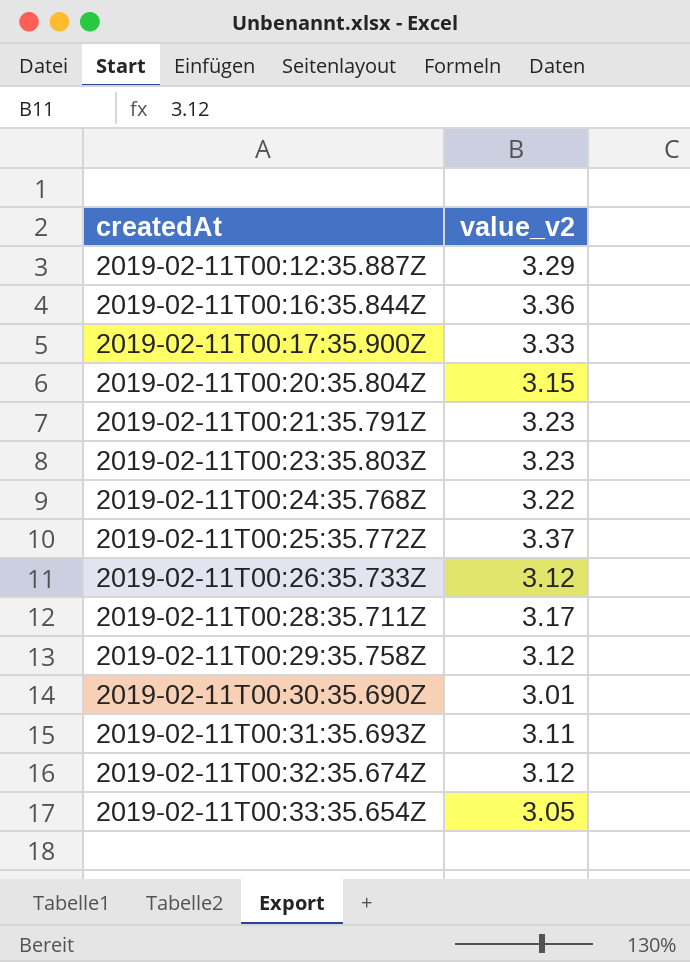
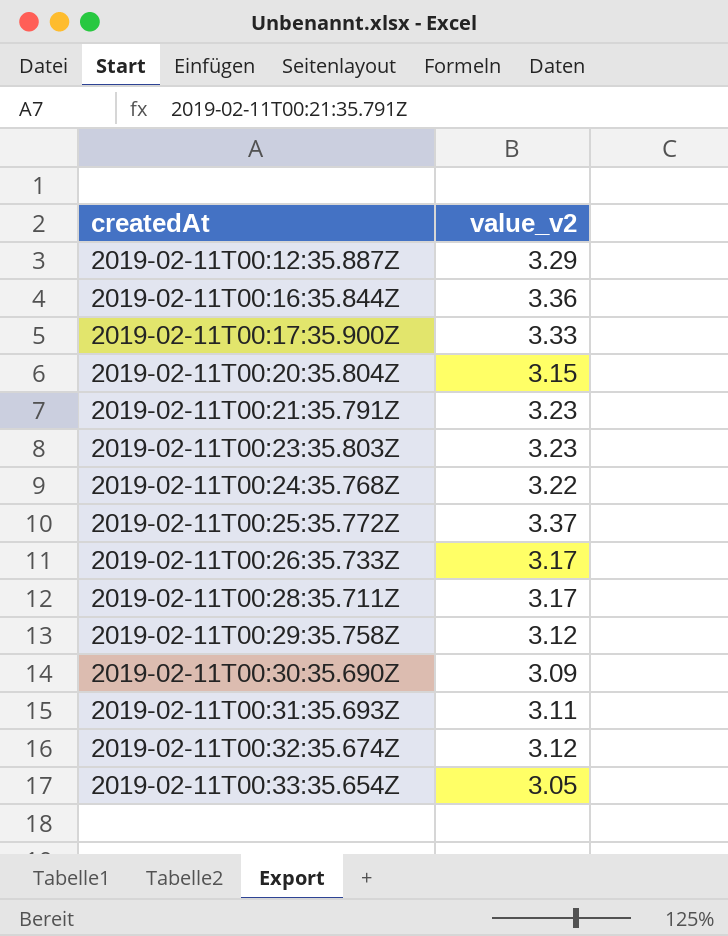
2019-02-11T00:26:35.733Z | value_v2: 3.12 -> 3.17
2019-02-11T00:30:35.690Z | value_v2: 3.01 -> 3.09

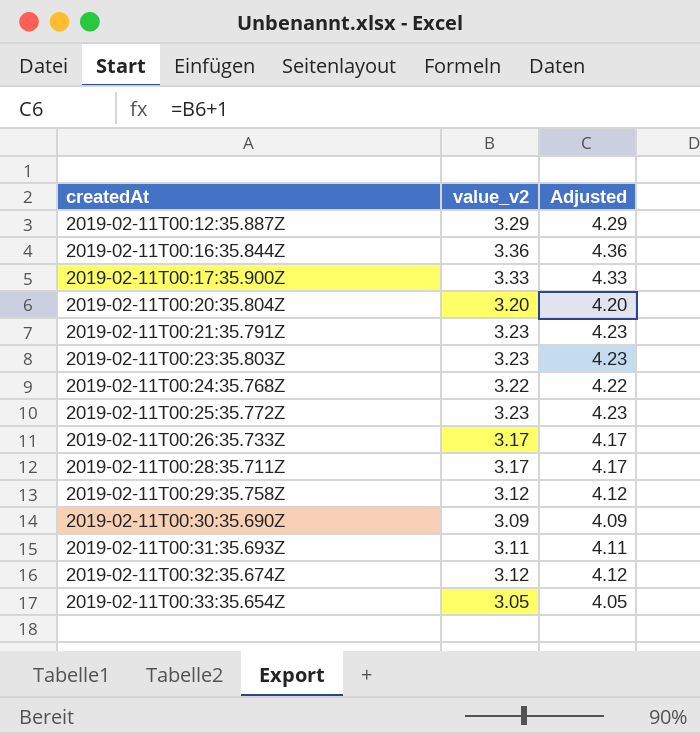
column Adjusted | formula: none -> [value_v2] + 1
2019-02-11T00:20:35.804Z | value_v2: 3.15 -> 3.20
2019-02-11T00:25:35.772Z | value_v2: 3.37 -> 3.23

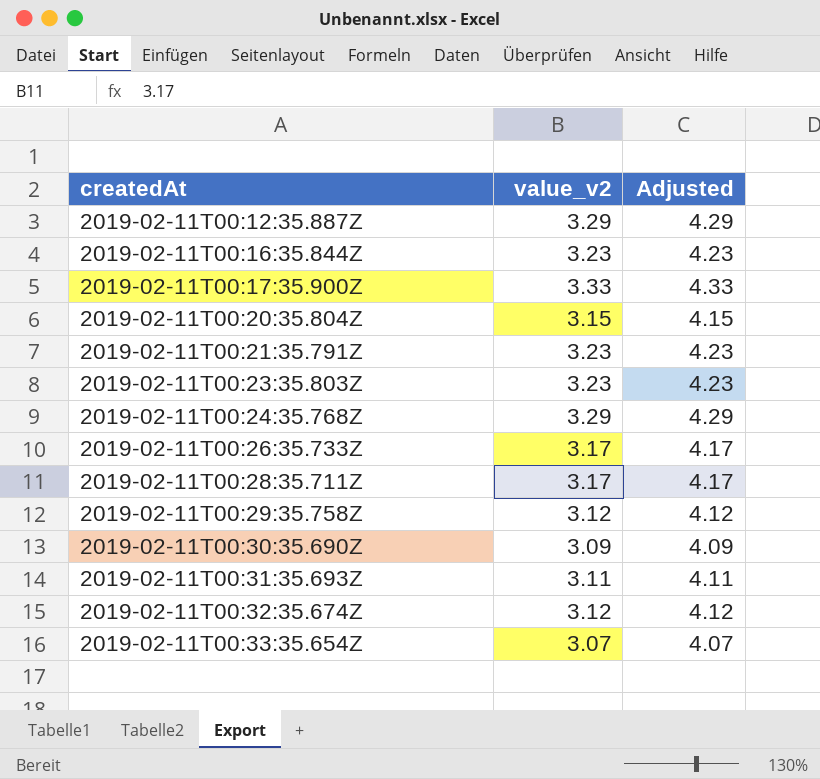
row 2019-02-11T00:25:35.772Z: 3.23 | 4.23 -> none
2019-02-11T00:16:35.844Z | value_v2: 3.36 -> 3.23
2019-02-11T00:16:35.844Z | Adjusted: 4.36 -> 4.23
2019-02-11T00:20:35.804Z | value_v2: 3.20 -> 3.15
2019-02-11T00:20:35.804Z | Adjusted: 4.20 -> 4.15
2019-02-11T00:24:35.768Z | value_v2: 3.22 -> 3.29
2019-02-11T00:24:35.768Z | Adjusted: 4.22 -> 4.29
2019-02-11T00:33:35.654Z | value_v2: 3.05 -> 3.07
2019-02-11T00:33:35.654Z | Adjusted: 4.05 -> 4.07

